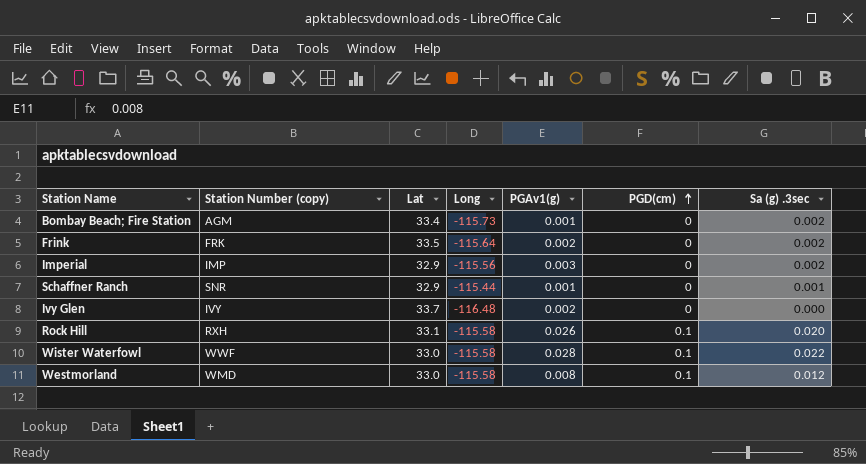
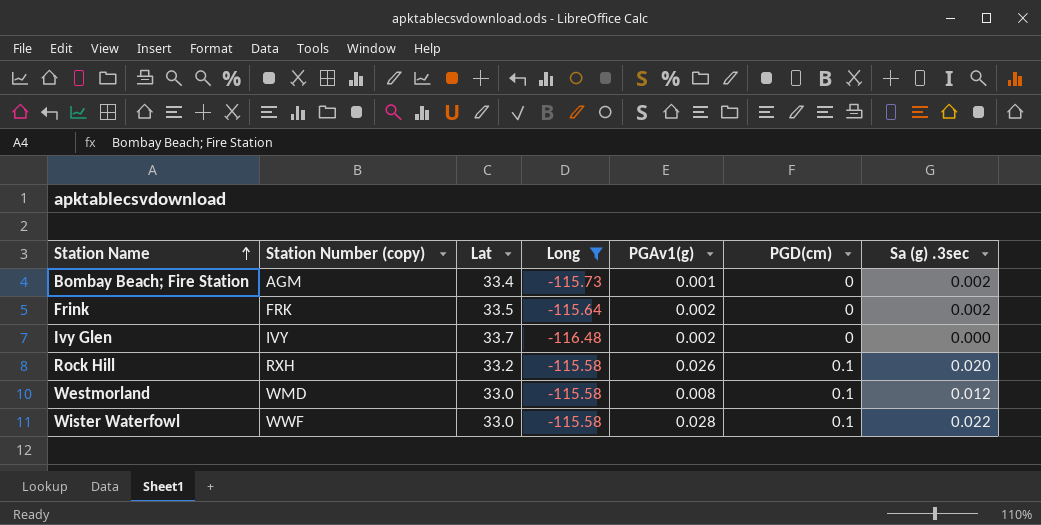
filter: none -> Long <= -115.58
row order: PGD(cm) ascending -> Station Name ascending
Rock Hill | Lat: 33.1 -> 33.2

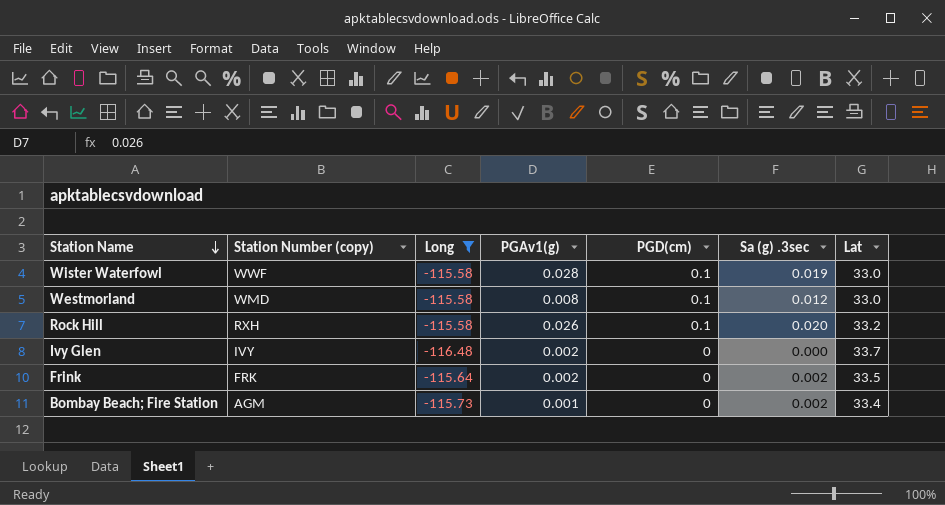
row order: Station Name ascending -> Station Name descending
column Lat | position: 3 -> 7
Wister Waterfowl | Sa (g) .3sec: 0.022 -> 0.019

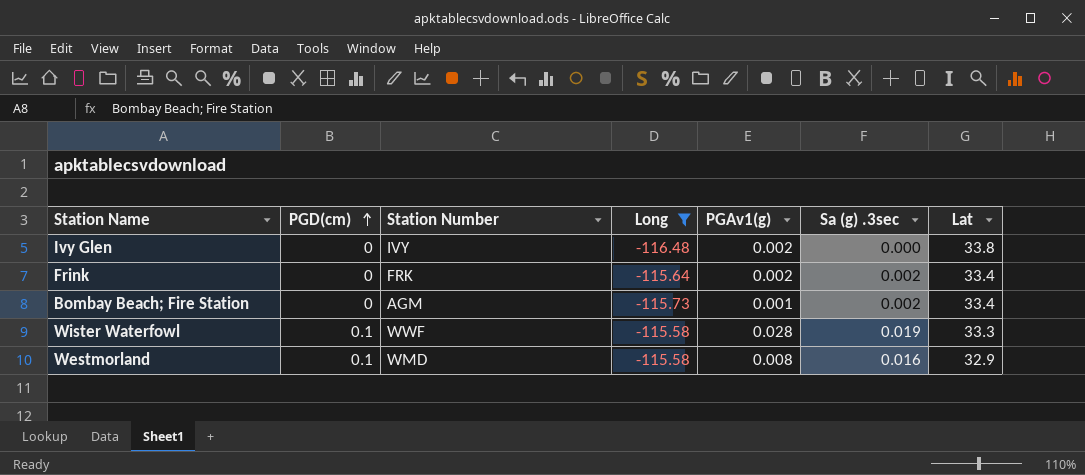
row order: Station Name descending -> PGD(cm) ascending
column PGD(cm) | position: 5 -> 2
column name: Station Number (copy) -> Station Number
row Rock Hill: RXH | -115.58 | 0.026 | 0.1 | 0.020 | 33.2 -> none
Ivy Glen | Lat: 33.7 -> 33.8
Frink | Lat: 33.5 -> 33.4
Wister Waterfowl | Lat: 33.0 -> 33.3
Westmorland | Sa (g) .3sec: 0.012 -> 0.016
Westmorland | Lat: 33.0 -> 32.9

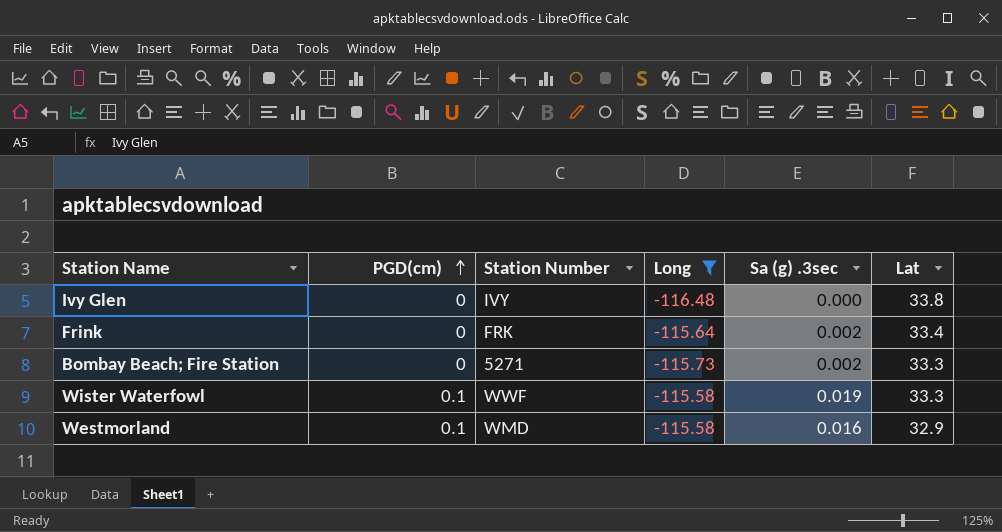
column PGAv1(g) | position: 5 -> none
Bombay Beach; Fire Station | Station Number: AGM -> 5271
Bombay Beach; Fire Station | Lat: 33.4 -> 33.3

